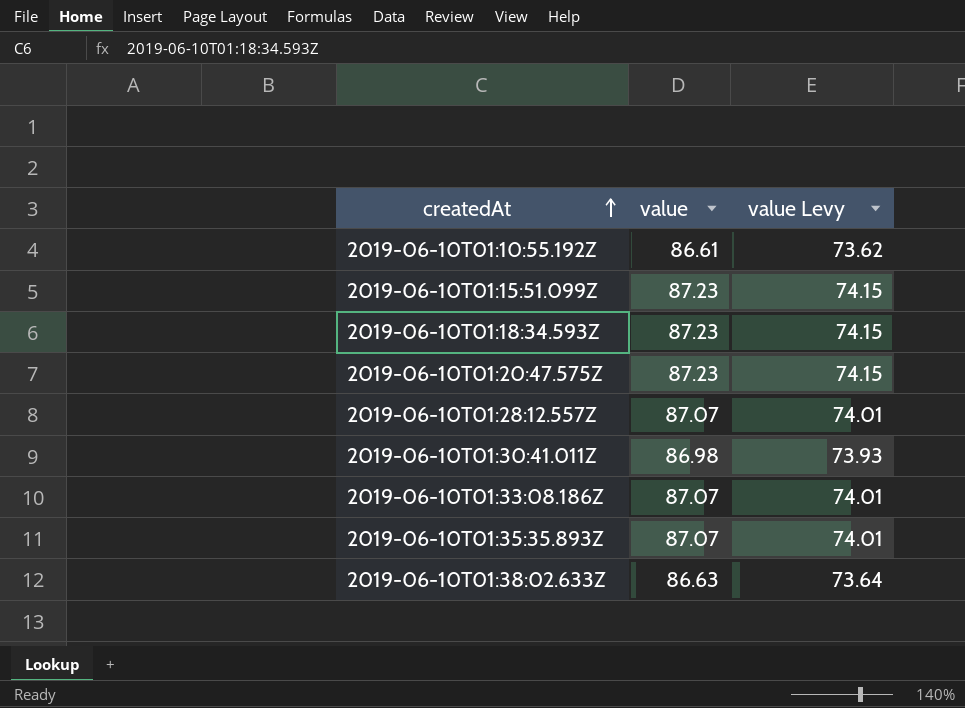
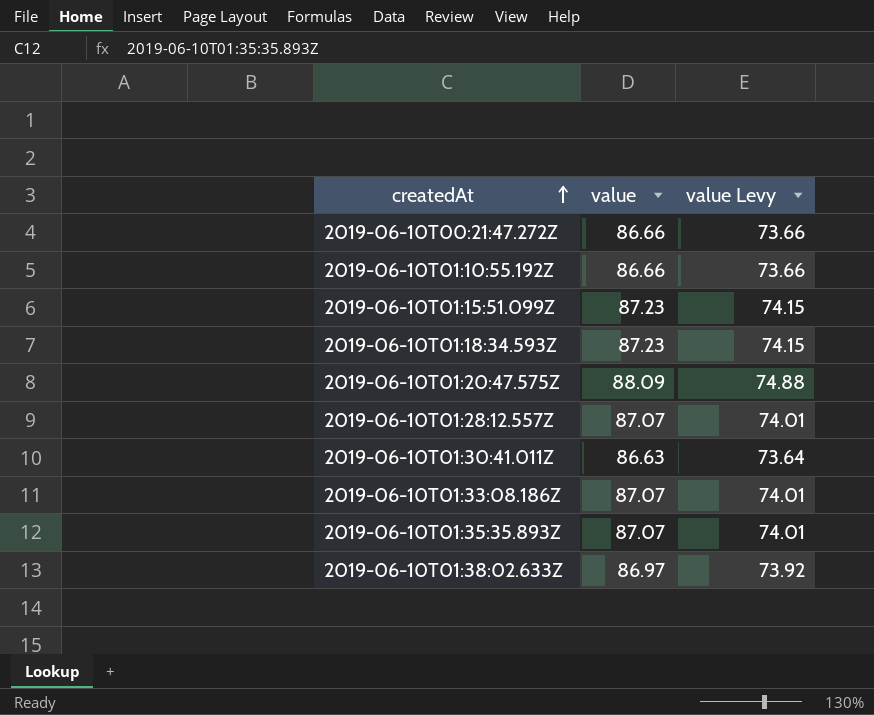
row 2019-06-10T00:21:47.272Z: none -> 86.66 | 73.66
2019-06-10T01:10:55.192Z | value: 86.61 -> 86.66
2019-06-10T01:10:55.192Z | value Levy: 73.62 -> 73.66
2019-06-10T01:20:47.575Z | value: 87.23 -> 88.09
2019-06-10T01:20:47.575Z | value Levy: 74.15 -> 74.88
2019-06-10T01:30:41.011Z | value: 86.98 -> 86.63
2019-06-10T01:30:41.011Z | value Levy: 73.93 -> 73.64
2019-06-10T01:38:02.633Z | value: 86.63 -> 86.97
2019-06-10T01:38:02.633Z | value Levy: 73.64 -> 73.92

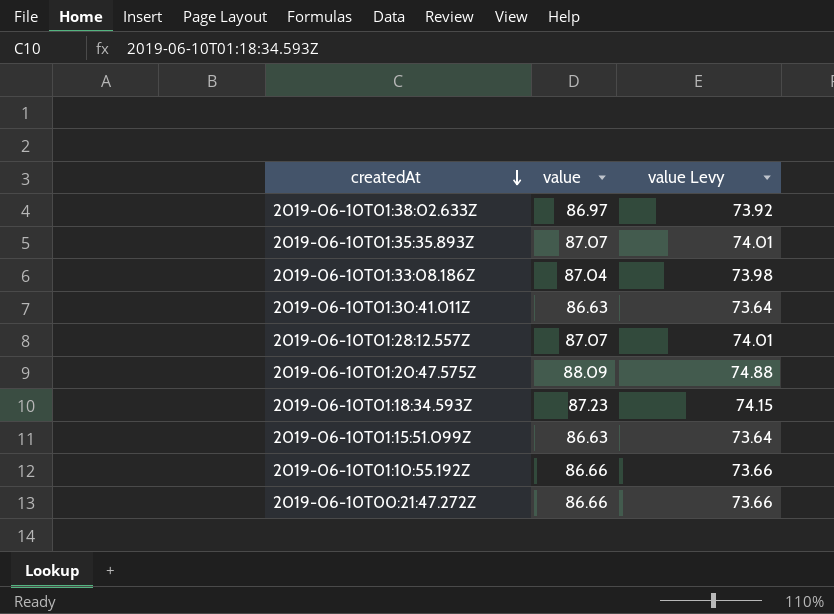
row order: createdAt ascending -> createdAt descending
2019-06-10T01:33:08.186Z | value: 87.07 -> 87.04
2019-06-10T01:33:08.186Z | value Levy: 74.01 -> 73.98
2019-06-10T01:15:51.099Z | value: 87.23 -> 86.63
2019-06-10T01:15:51.099Z | value Levy: 74.15 -> 73.64

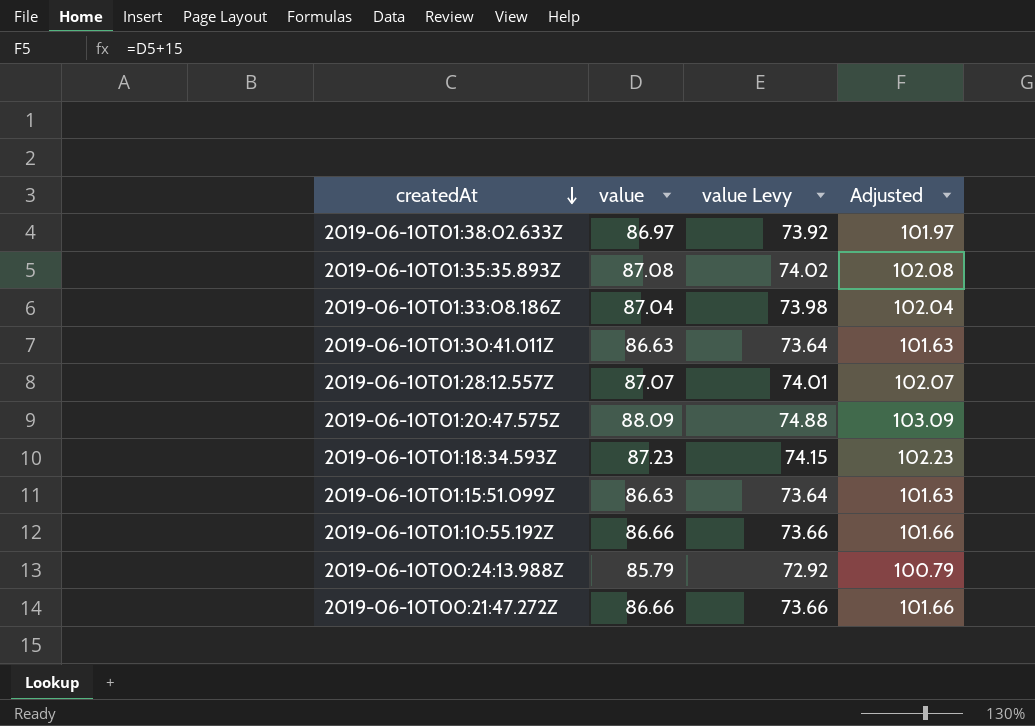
column Adjusted | formula: none -> [value] + 15
2019-06-10T01:35:35.893Z | value: 87.07 -> 87.08
2019-06-10T01:35:35.893Z | value Levy: 74.01 -> 74.02
row 2019-06-10T00:24:13.988Z: none -> 85.79 | 72.92 | 100.79

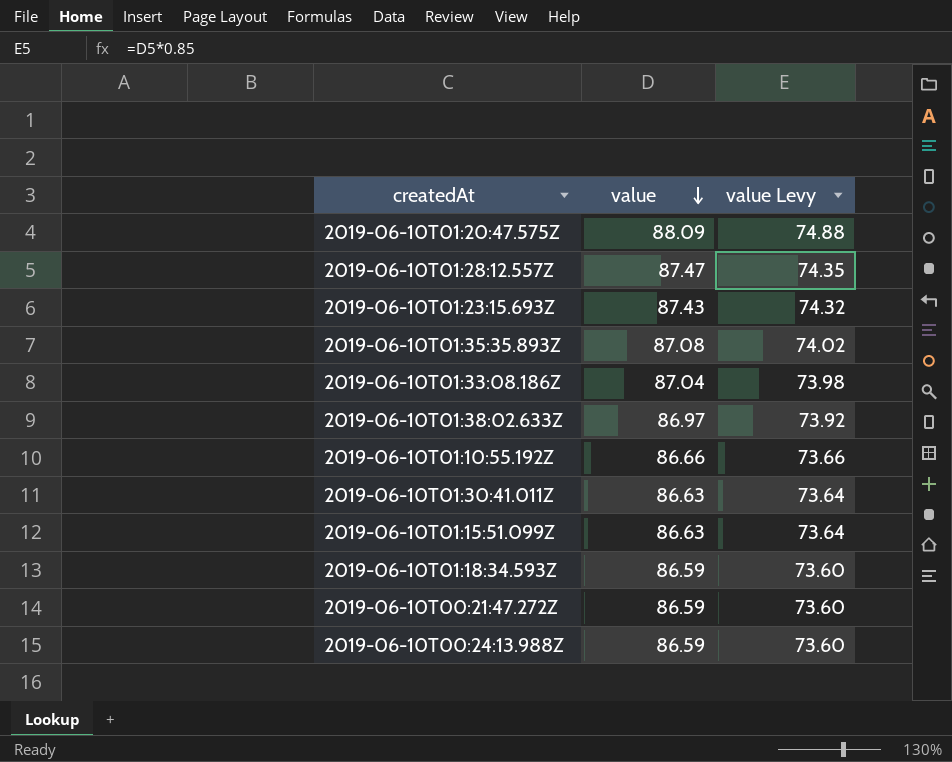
row order: createdAt descending -> value descending
column Adjusted | formula: [value] + 15 -> none
2019-06-10T01:28:12.557Z | value: 87.07 -> 87.47
2019-06-10T01:28:12.557Z | value Levy: 74.01 -> 74.35
row 2019-06-10T01:23:15.693Z: none -> 87.43 | 74.32
2019-06-10T01:18:34.593Z | value: 87.23 -> 86.59
2019-06-10T01:18:34.593Z | value Levy: 74.15 -> 73.60
2019-06-10T00:21:47.272Z | value: 86.66 -> 86.59
2019-06-10T00:21:47.272Z | value Levy: 73.66 -> 73.60
2019-06-10T00:24:13.988Z | value: 85.79 -> 86.59
2019-06-10T00:24:13.988Z | value Levy: 72.92 -> 73.60

